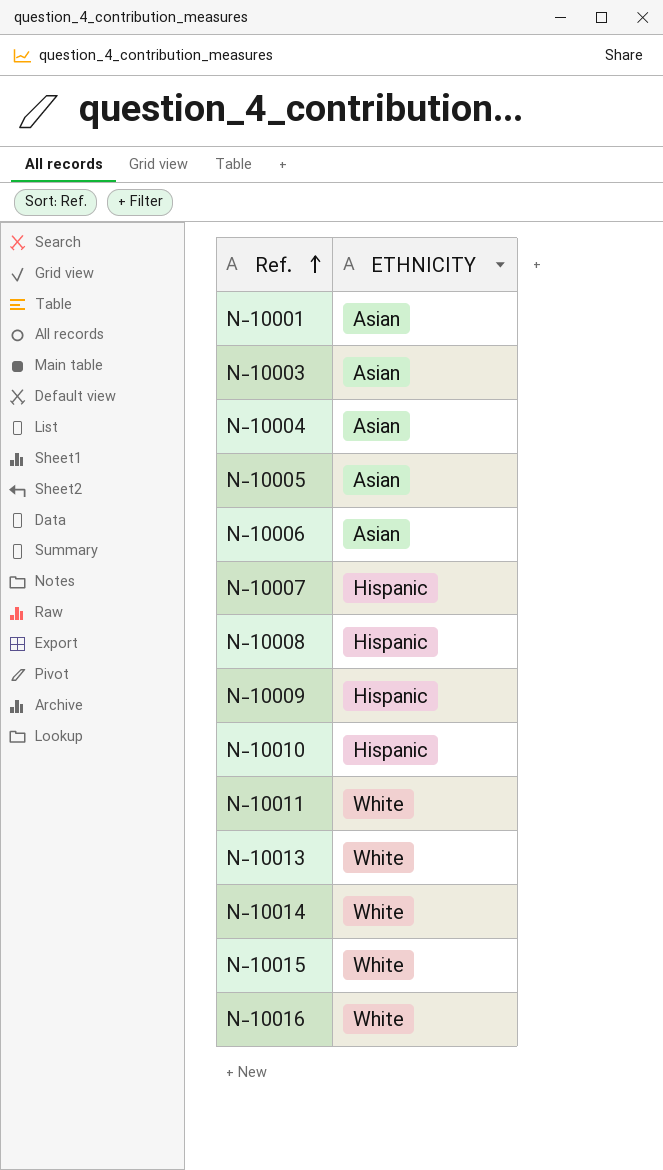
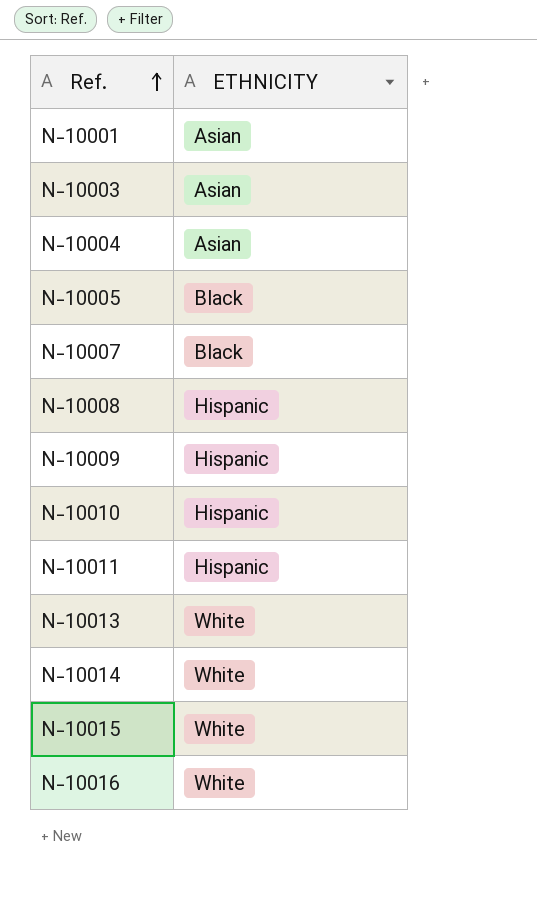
row N-10006: Asian -> none
N-10005 | ETHNICITY: Asian -> Black
N-10007 | ETHNICITY: Hispanic -> Black
N-10011 | ETHNICITY: White -> Hispanic

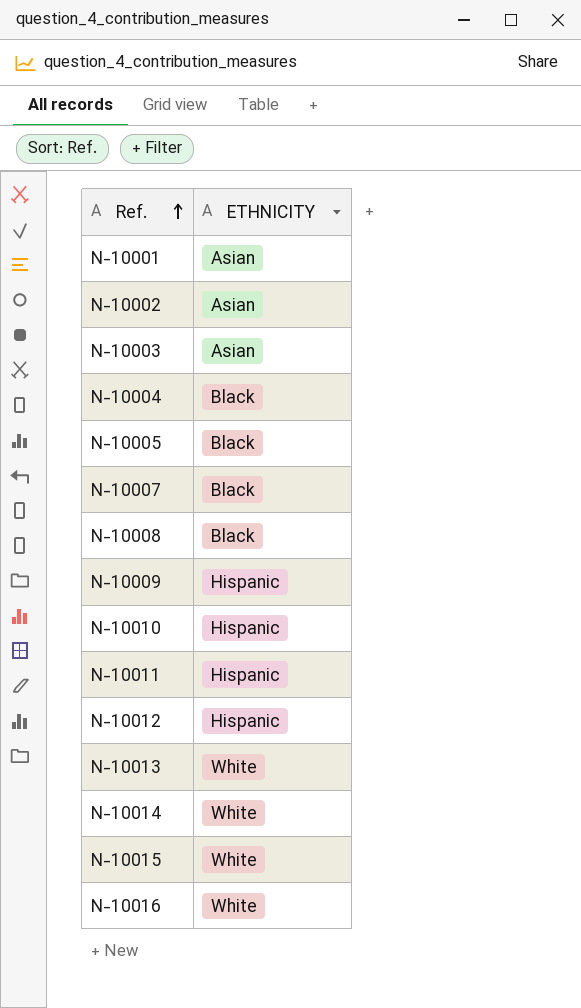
row N-10002: none -> Asian
N-10004 | ETHNICITY: Asian -> Black
N-10008 | ETHNICITY: Hispanic -> Black
row N-10012: none -> Hispanic

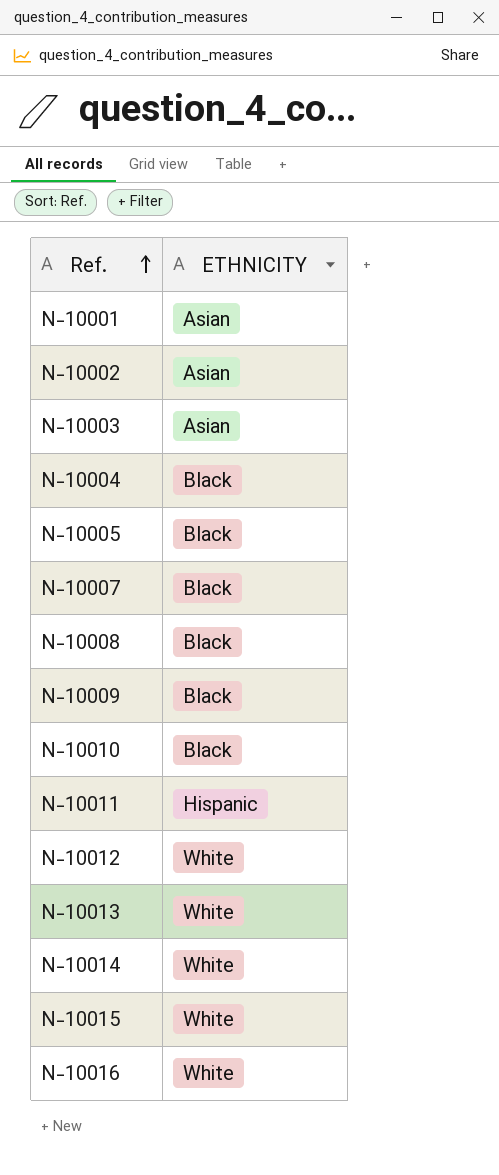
N-10009 | ETHNICITY: Hispanic -> Black
N-10010 | ETHNICITY: Hispanic -> Black
N-10012 | ETHNICITY: Hispanic -> White

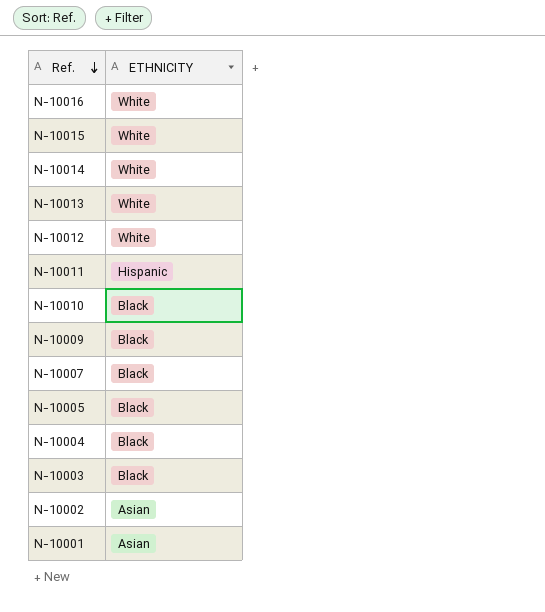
row order: Ref. ascending -> Ref. descending
row N-10008: Black -> none
N-10003 | ETHNICITY: Asian -> Black

